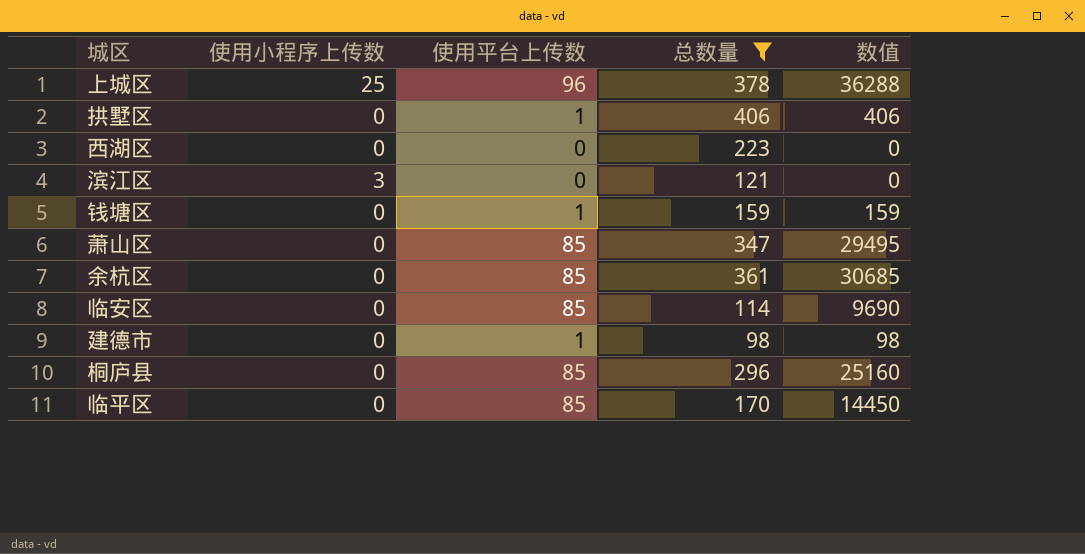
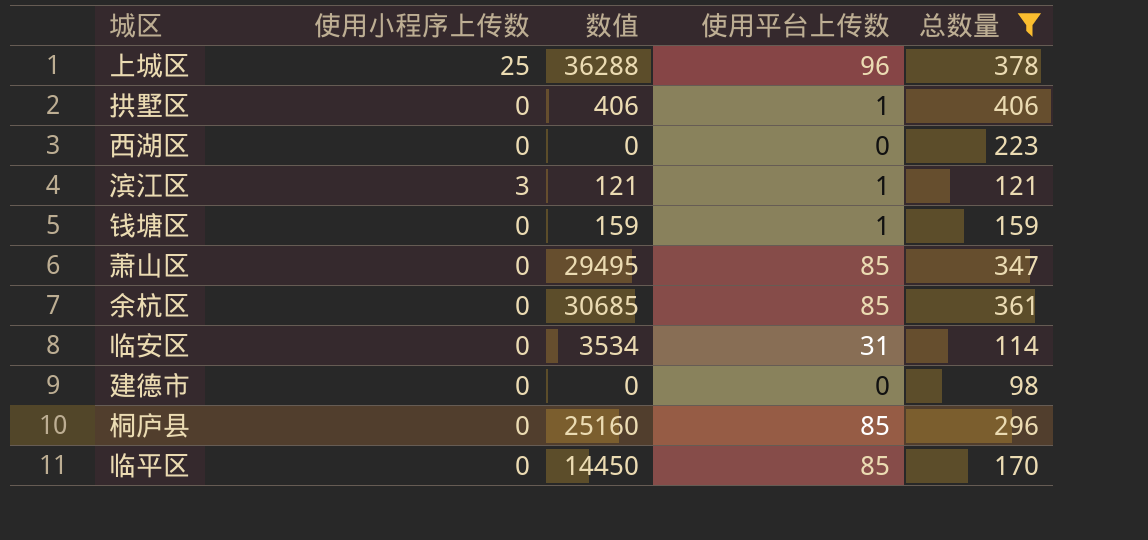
column 数值 | position: 5 -> 3
滨江区 | 数值: 0 -> 121
滨江区 | 使用平台上传数: 0 -> 1
临安区 | 数值: 9690 -> 3534
临安区 | 使用平台上传数: 85 -> 31
建德市 | 数值: 98 -> 0
建德市 | 使用平台上传数: 1 -> 0

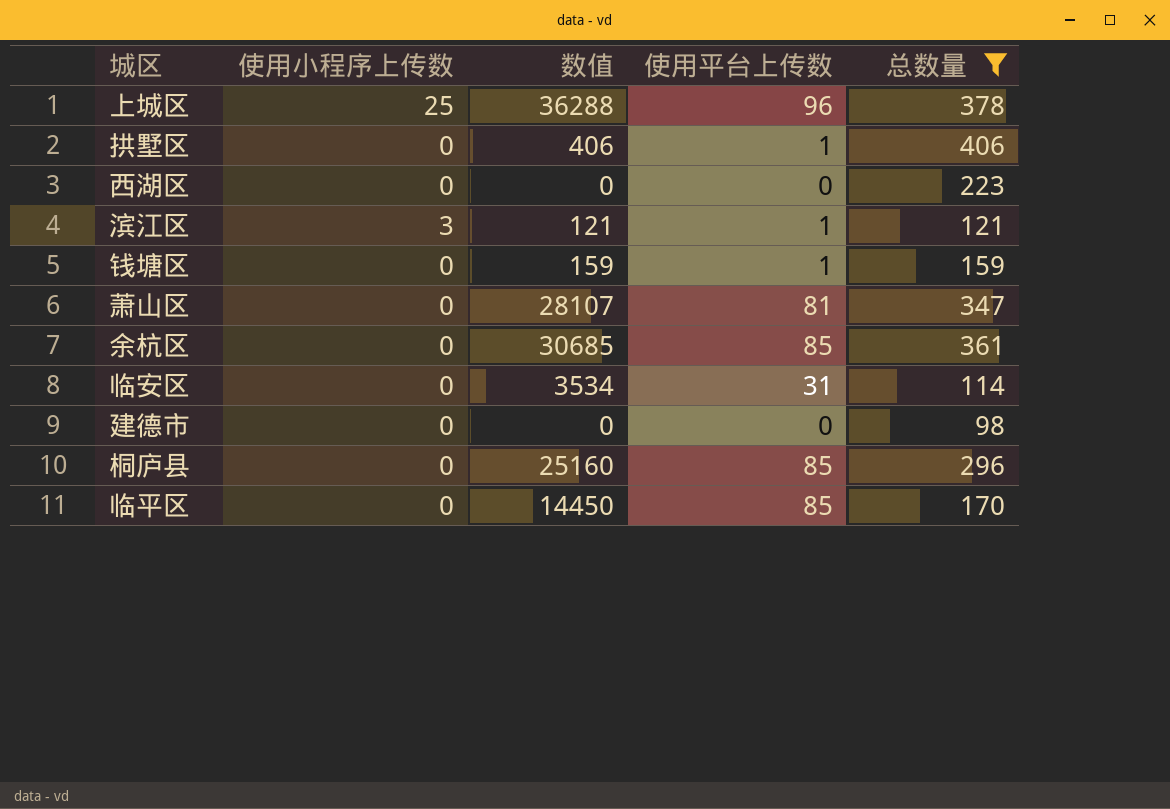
萧山区 | 数值: 29495 -> 28107
萧山区 | 使用平台上传数: 85 -> 81

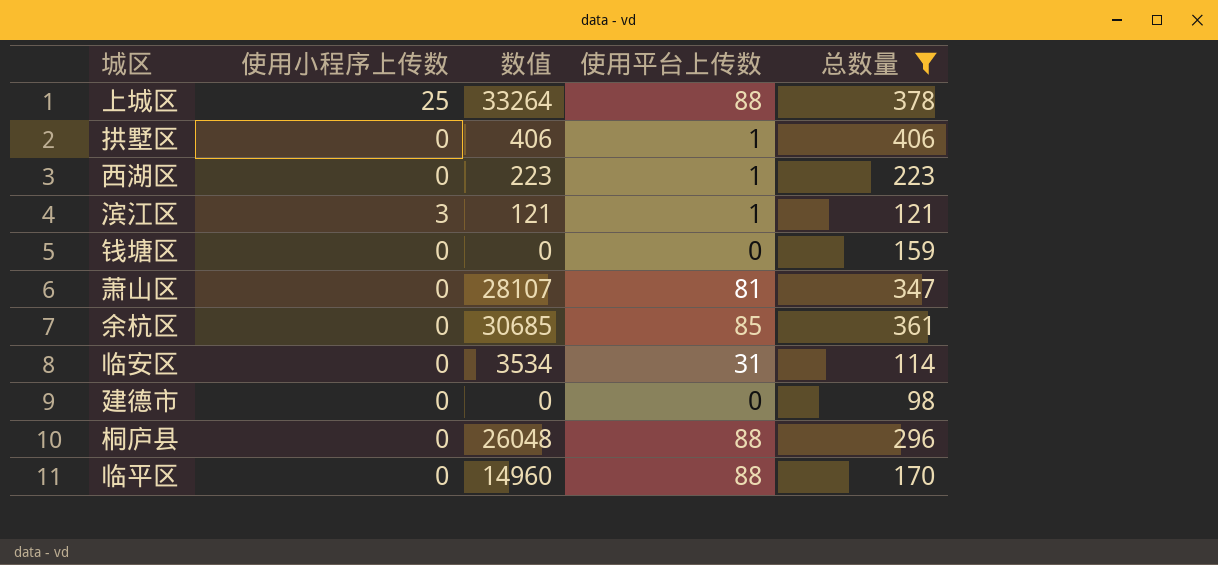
上城区 | 数值: 36288 -> 33264
上城区 | 使用平台上传数: 96 -> 88
西湖区 | 数值: 0 -> 223
西湖区 | 使用平台上传数: 0 -> 1
钱塘区 | 数值: 159 -> 0
钱塘区 | 使用平台上传数: 1 -> 0
桐庐县 | 数值: 25160 -> 26048
桐庐县 | 使用平台上传数: 85 -> 88
临平区 | 数值: 14450 -> 14960
临平区 | 使用平台上传数: 85 -> 88

